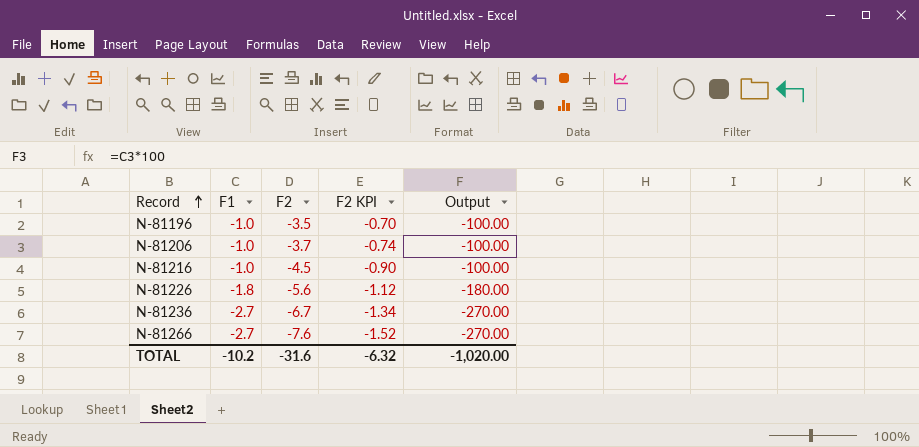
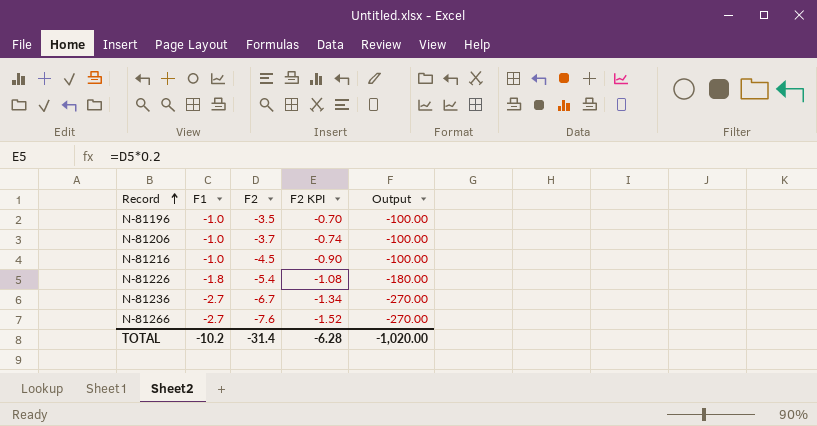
N-81226 | F2: -5.6 -> -5.4
N-81226 | F2 KPI: -1.12 -> -1.08
TOTAL | F2: -31.6 -> -31.4
TOTAL | F2 KPI: -6.32 -> -6.28

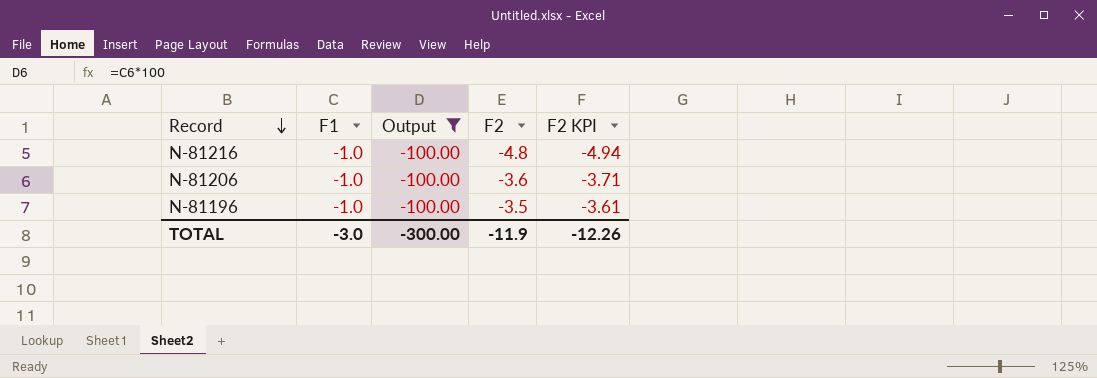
filter: none -> Output = -100.00
row order: Record ascending -> Record descending
column Output | position: 5 -> 3
column F2 KPI | formula: [F2] * 0.2 -> [F2] * 1.03
N-81216 | F2: -4.5 -> -4.8
N-81206 | F2: -3.7 -> -3.6
TOTAL | F1: -10.2 -> -3.0
TOTAL | Output: -1,020.00 -> -300.00
TOTAL | F2: -31.4 -> -11.9
TOTAL | F2 KPI: -6.28 -> -12.26

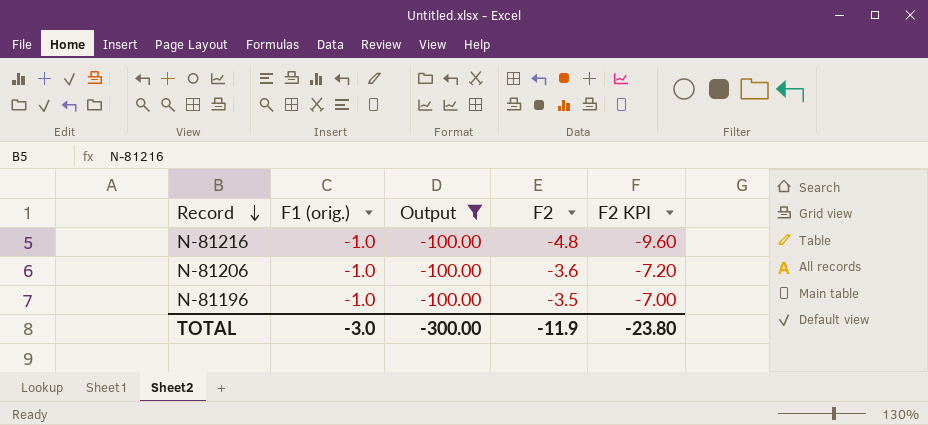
column name: F1 -> F1 (orig.)
column F2 KPI | formula: [F2] * 1.03 -> [F2] * 2
TOTAL | F2 KPI: -12.26 -> -23.80

